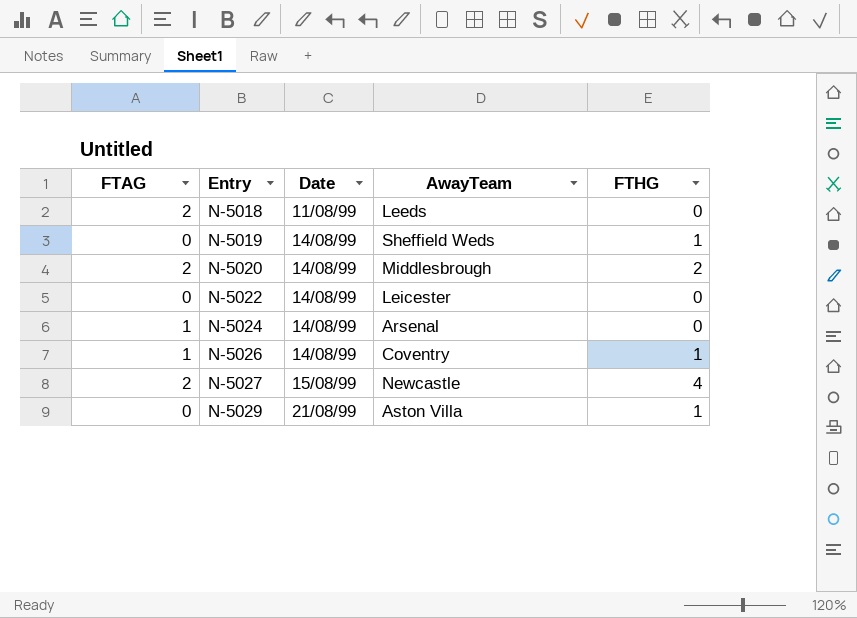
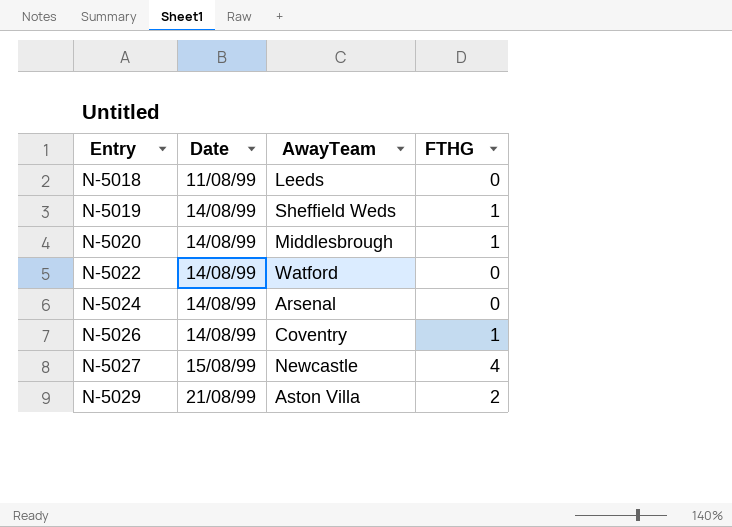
column FTAG | position: 1 -> none
N-5020 | FTHG: 2 -> 1
N-5022 | AwayTeam: Leicester -> Watford
N-5029 | FTHG: 1 -> 2

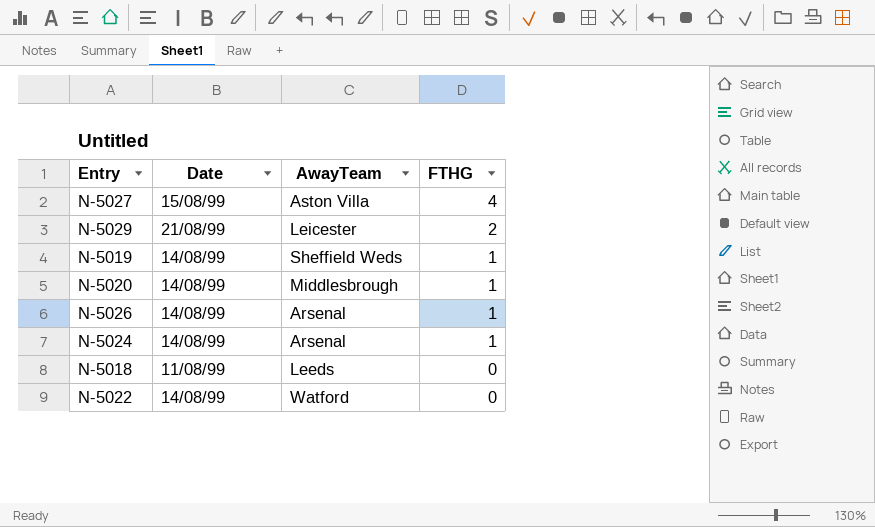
row order: Entry ascending -> FTHG descending
N-5027 | AwayTeam: Newcastle -> Aston Villa
N-5029 | AwayTeam: Aston Villa -> Leicester
N-5026 | AwayTeam: Coventry -> Arsenal
N-5024 | FTHG: 0 -> 1

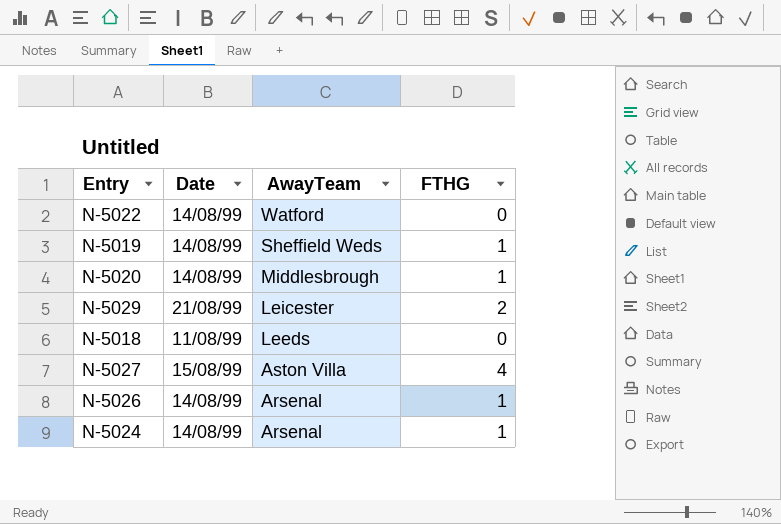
row order: FTHG descending -> AwayTeam descending

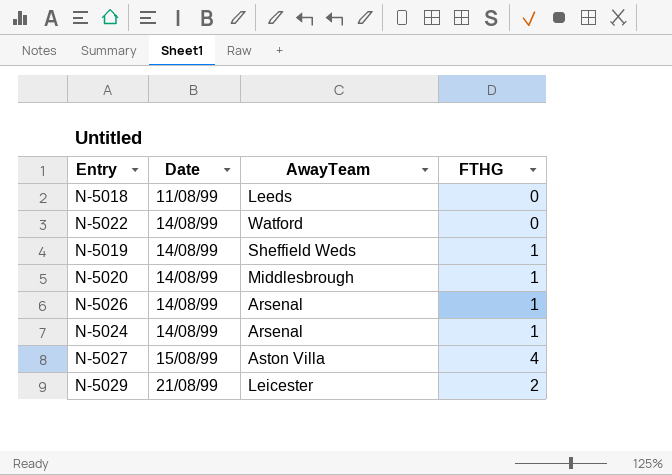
row order: AwayTeam descending -> Date ascending

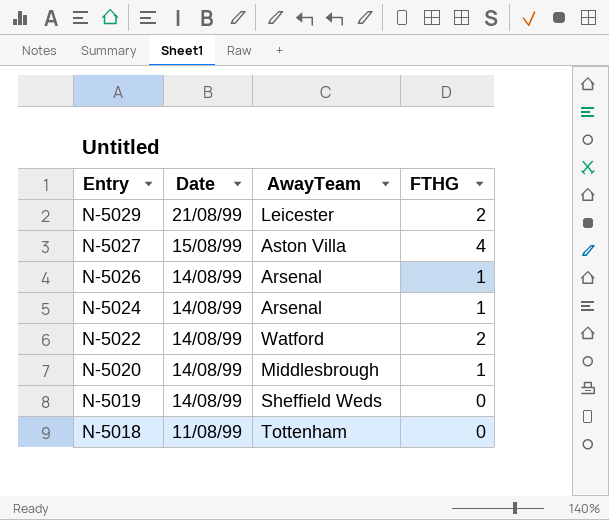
row order: Date ascending -> Entry descending
N-5022 | FTHG: 0 -> 2
N-5019 | FTHG: 1 -> 0
N-5018 | AwayTeam: Leeds -> Tottenham

